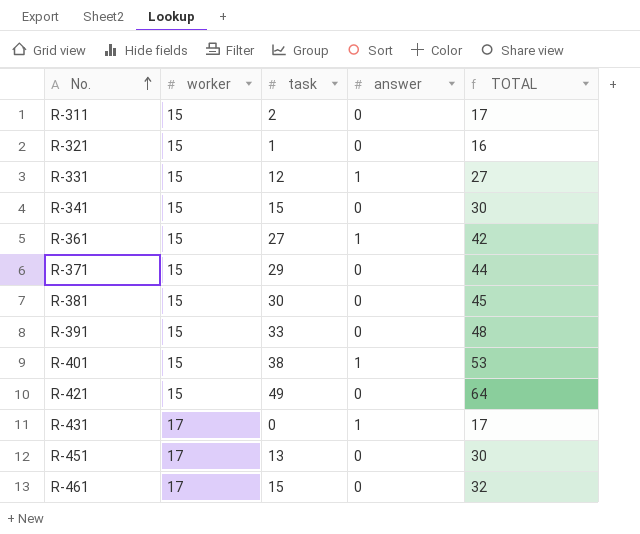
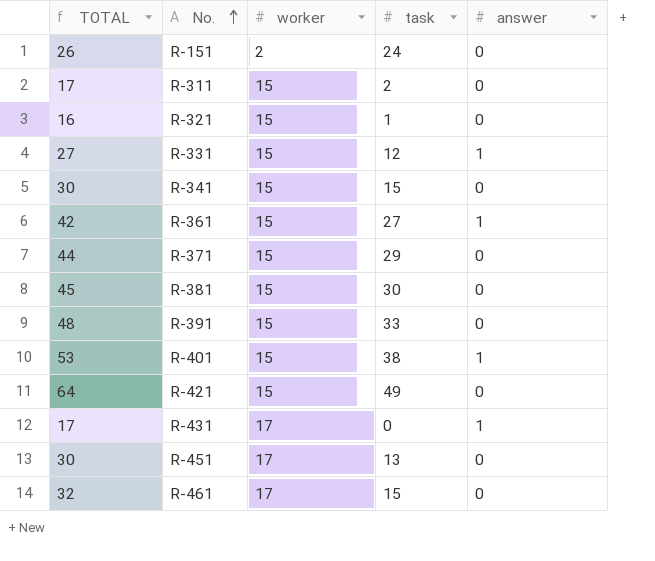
column TOTAL | position: 5 -> 1
row R-151: none -> 26 | 2 | 24 | 0

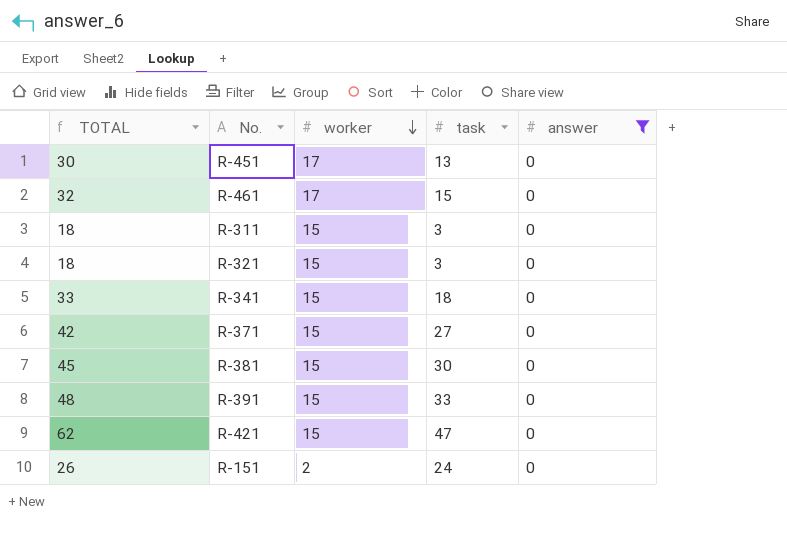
filter: none -> answer = 0
row order: No. ascending -> worker descending
R-311 | TOTAL: 17 -> 18
R-311 | task: 2 -> 3
R-321 | TOTAL: 16 -> 18
R-321 | task: 1 -> 3
R-341 | TOTAL: 30 -> 33
R-341 | task: 15 -> 18
R-371 | TOTAL: 44 -> 42
R-371 | task: 29 -> 27
R-421 | TOTAL: 64 -> 62
R-421 | task: 49 -> 47

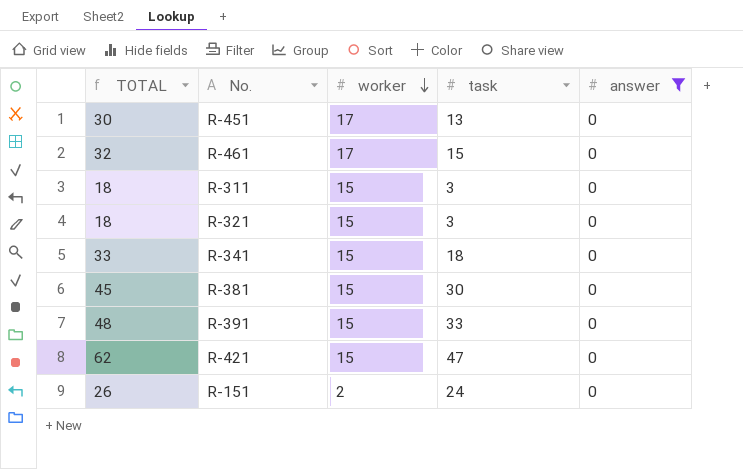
row R-371: 42 | 15 | 27 | 0 -> none

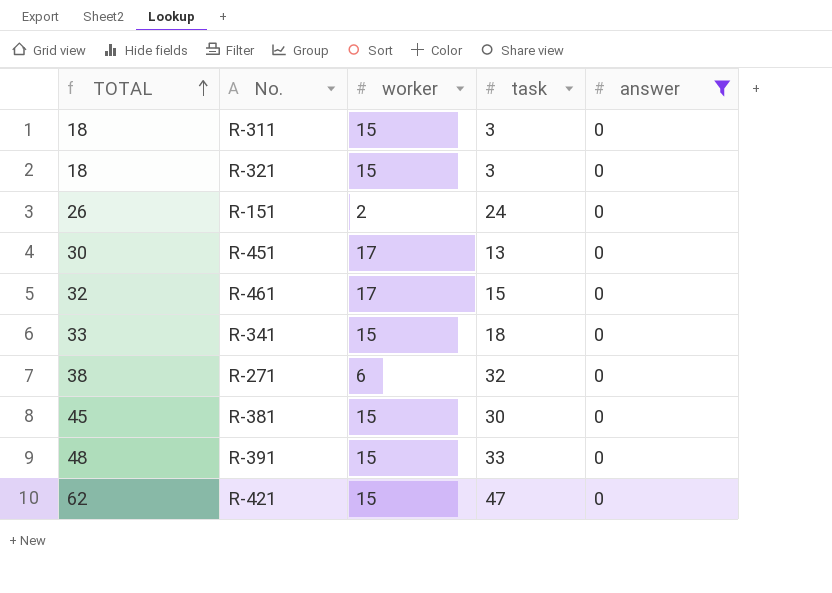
row order: worker descending -> TOTAL ascending
row R-271: none -> 38 | 6 | 32 | 0

